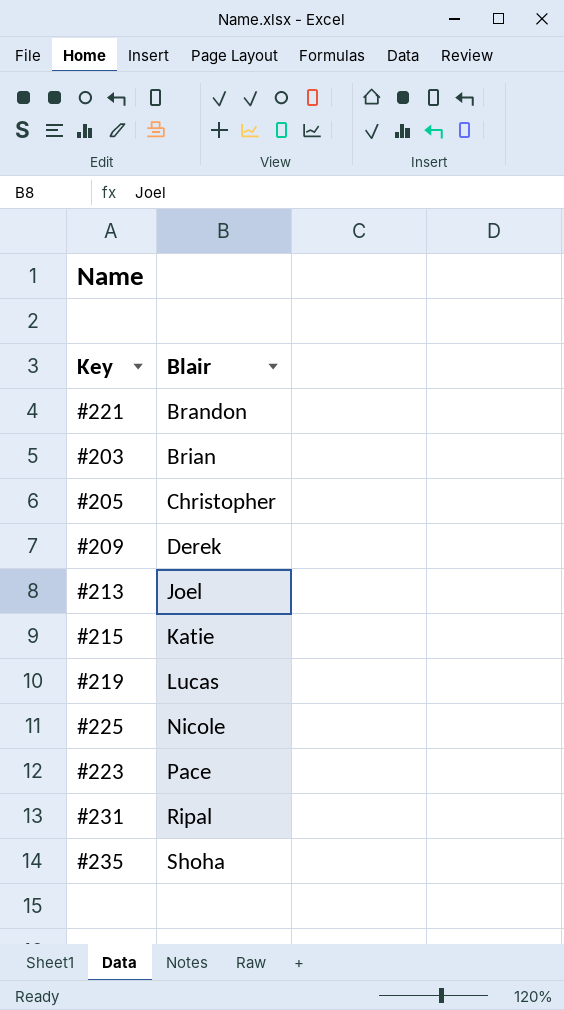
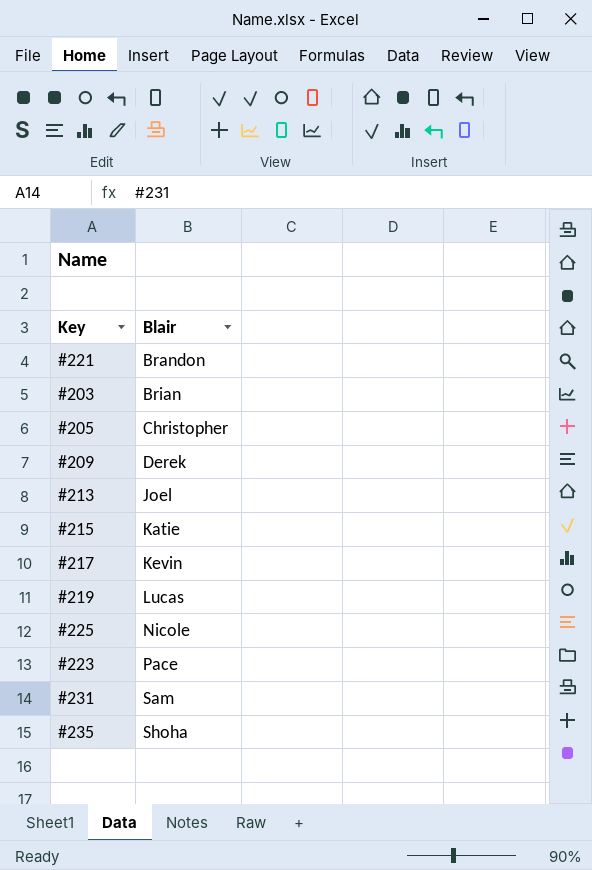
row #217: none -> Kevin
#231 | Blair: Ripal -> Sam

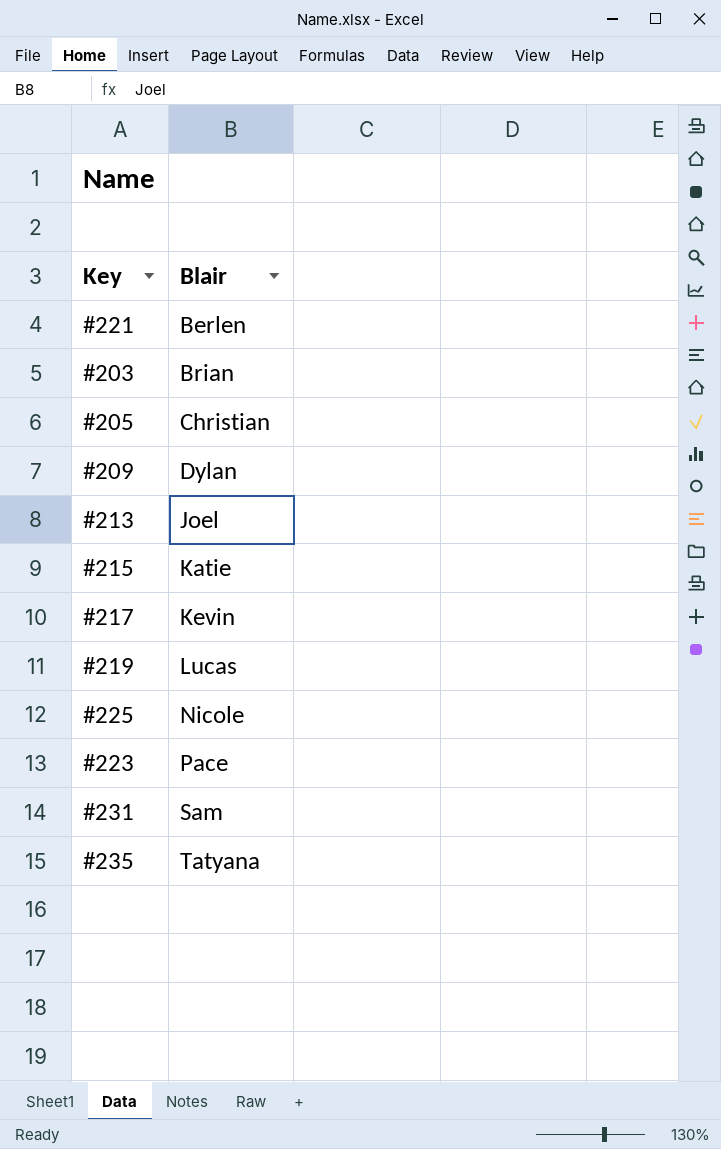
#221 | Blair: Brandon -> Berlen
#205 | Blair: Christopher -> Christian
#209 | Blair: Derek -> Dylan
#235 | Blair: Shoha -> Tatyana

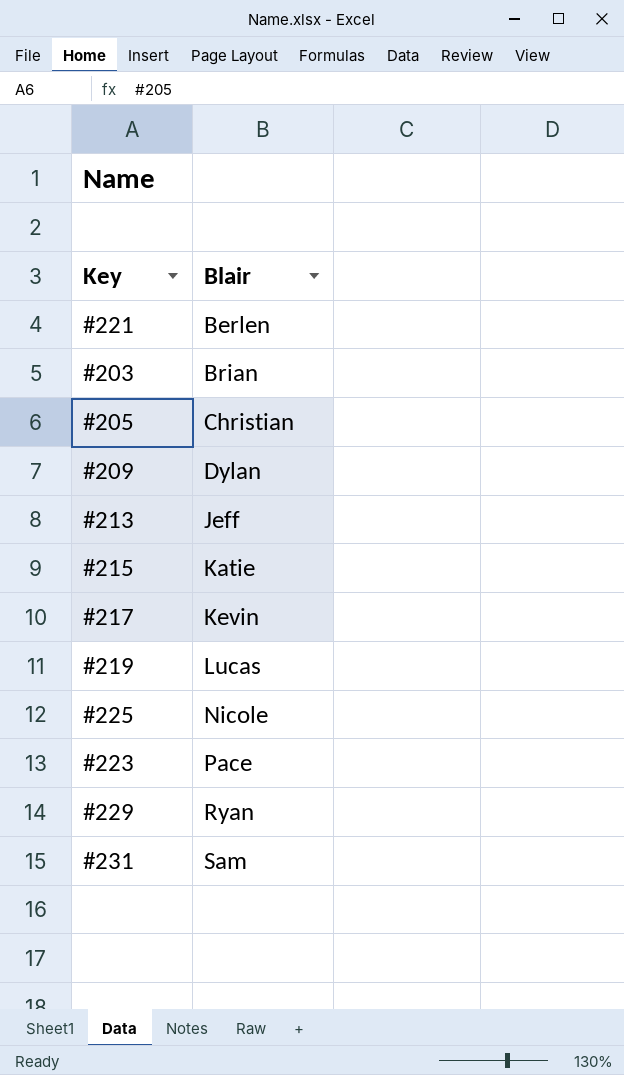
row #235: Tatyana -> none
#213 | Blair: Joel -> Jeff
row #229: none -> Ryan

